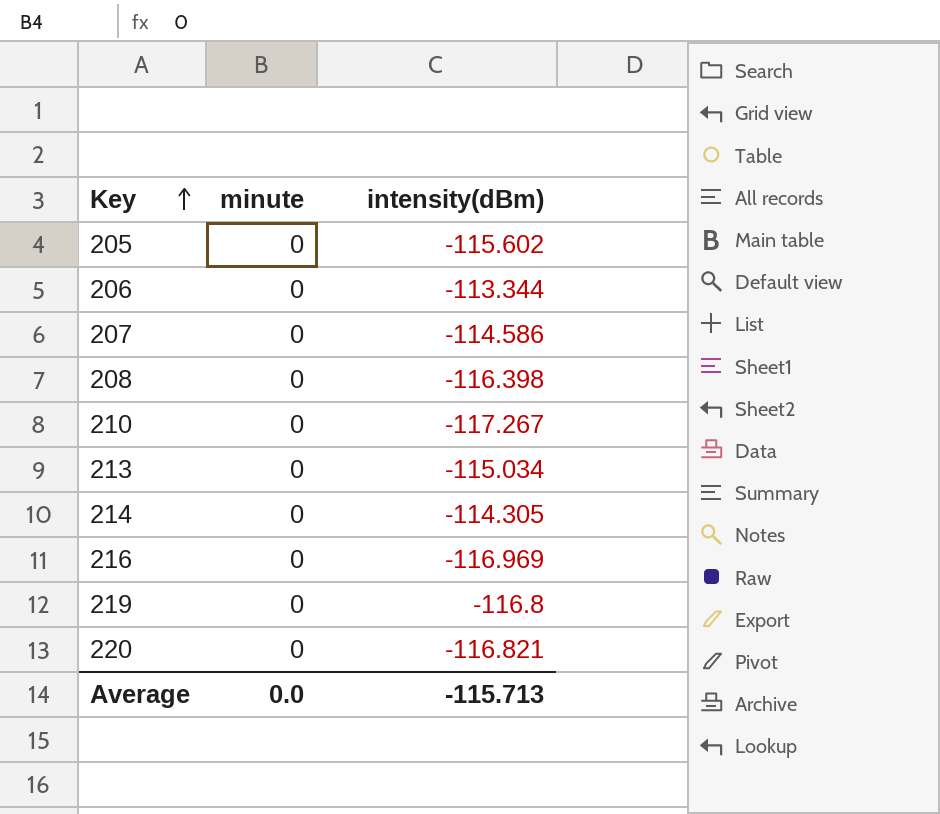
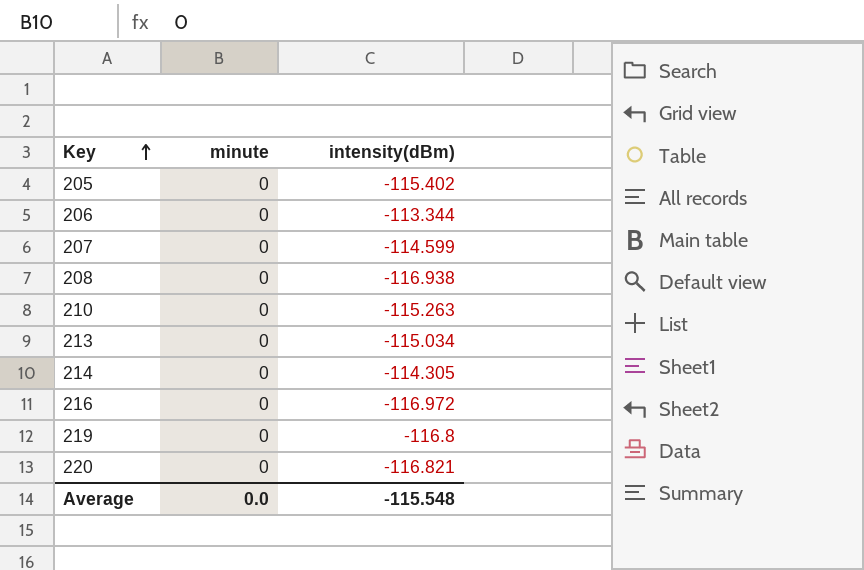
205 | intensity(dBm): -115.602 -> -115.402
207 | intensity(dBm): -114.586 -> -114.599
208 | intensity(dBm): -116.398 -> -116.938
210 | intensity(dBm): -117.267 -> -115.263
216 | intensity(dBm): -116.969 -> -116.972
Average | intensity(dBm): -115.713 -> -115.548

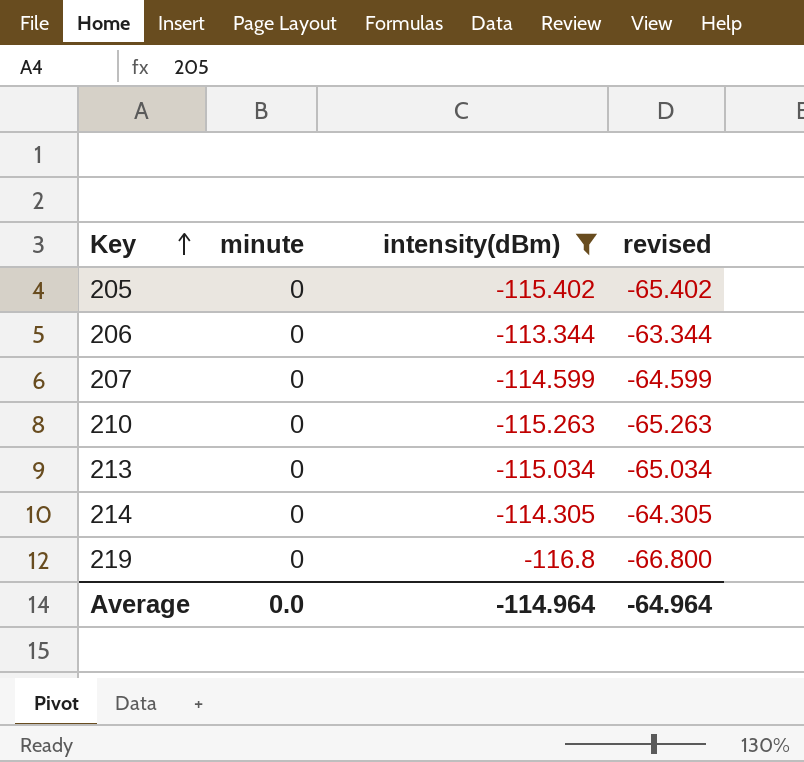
filter: none -> intensity(dBm) >= -116.8
column revised | formula: none -> [intensity(dBm)] + 50
Average | intensity(dBm): -115.548 -> -114.964

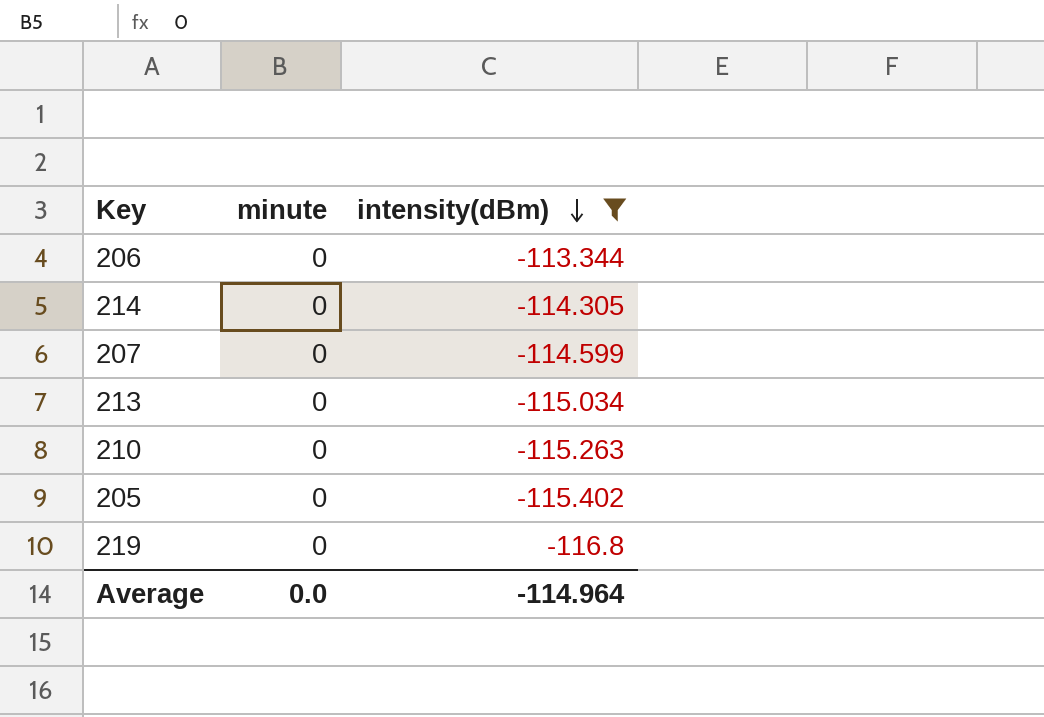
row order: Key ascending -> intensity(dBm) descending
column revised | formula: [intensity(dBm)] + 50 -> none

